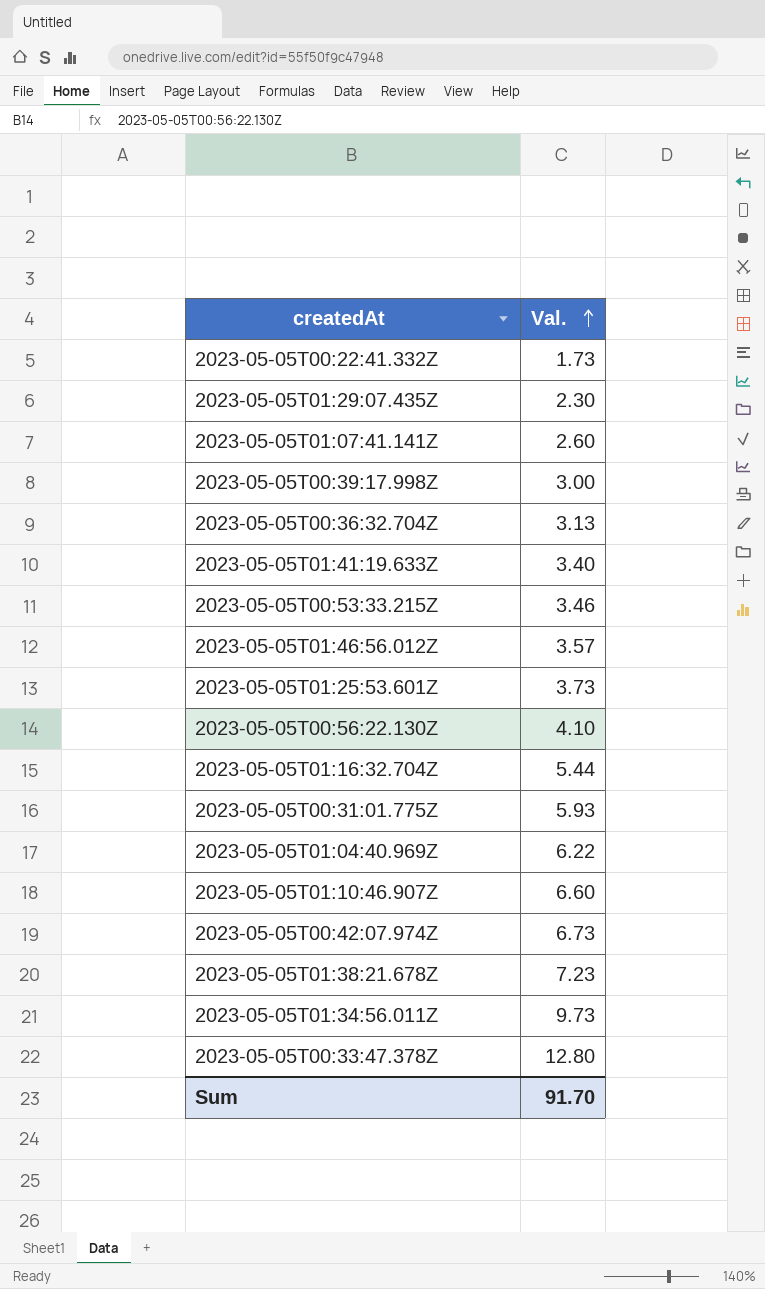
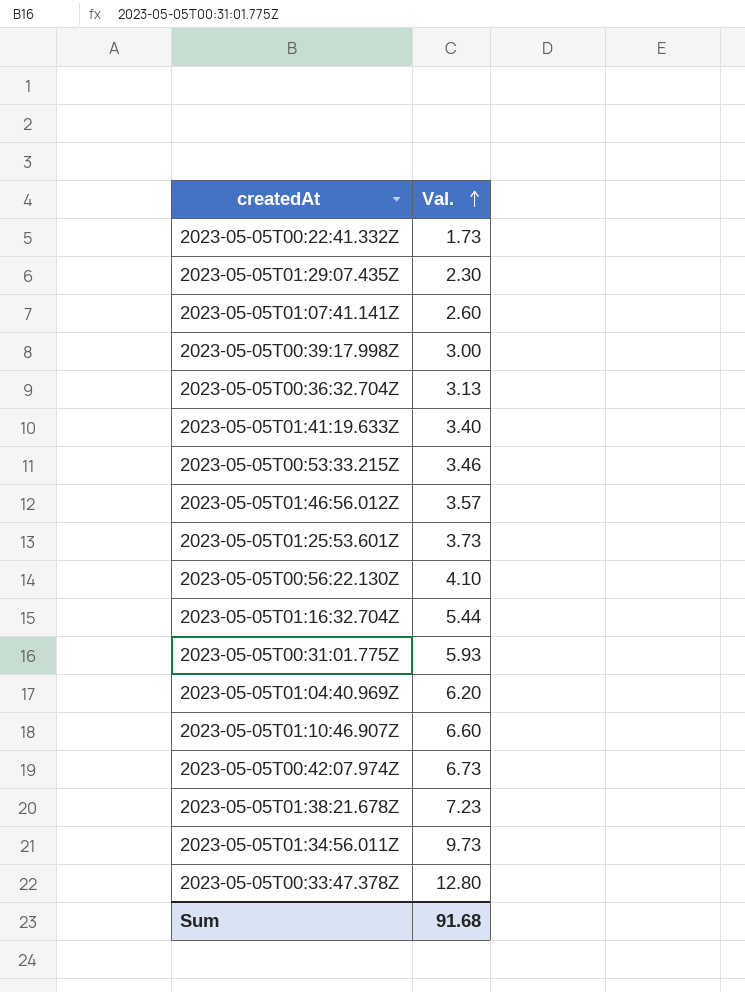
2023-05-05T01:04:40.969Z | Val.: 6.22 -> 6.20
Sum | Val.: 91.70 -> 91.68

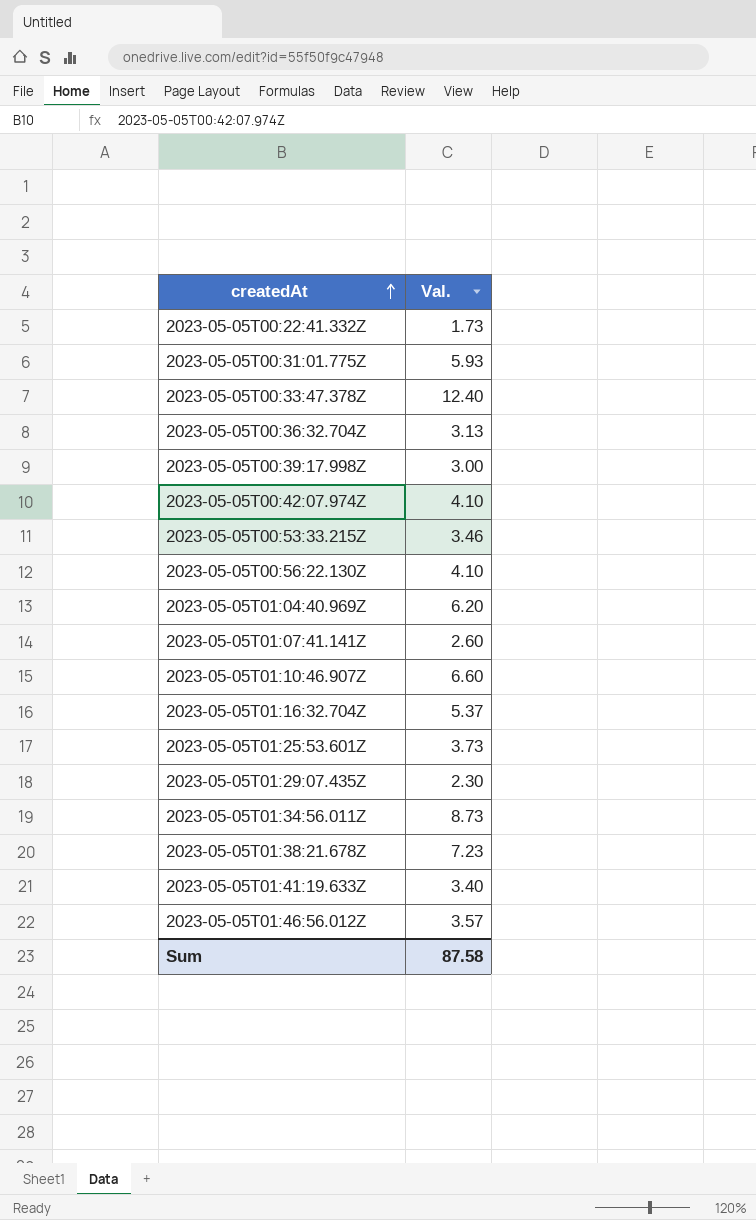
row order: Val. ascending -> createdAt ascending
2023-05-05T00:33:47.378Z | Val.: 12.80 -> 12.40
2023-05-05T00:42:07.974Z | Val.: 6.73 -> 4.10
2023-05-05T01:16:32.704Z | Val.: 5.44 -> 5.37
2023-05-05T01:34:56.011Z | Val.: 9.73 -> 8.73
Sum | Val.: 91.68 -> 87.58

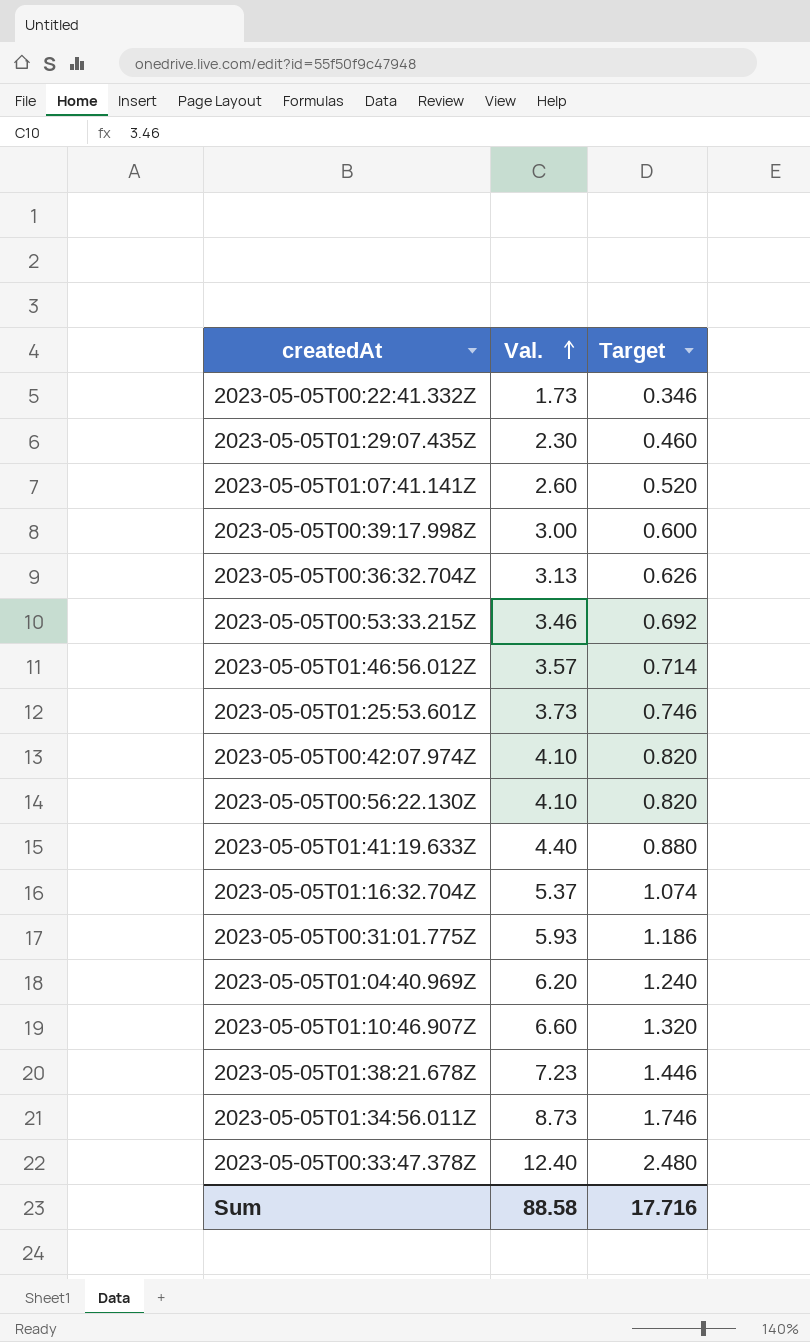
row order: createdAt ascending -> Val. ascending
column Target | formula: none -> [Val.] * 0.2
2023-05-05T01:41:19.633Z | Val.: 3.40 -> 4.40
Sum | Val.: 87.58 -> 88.58

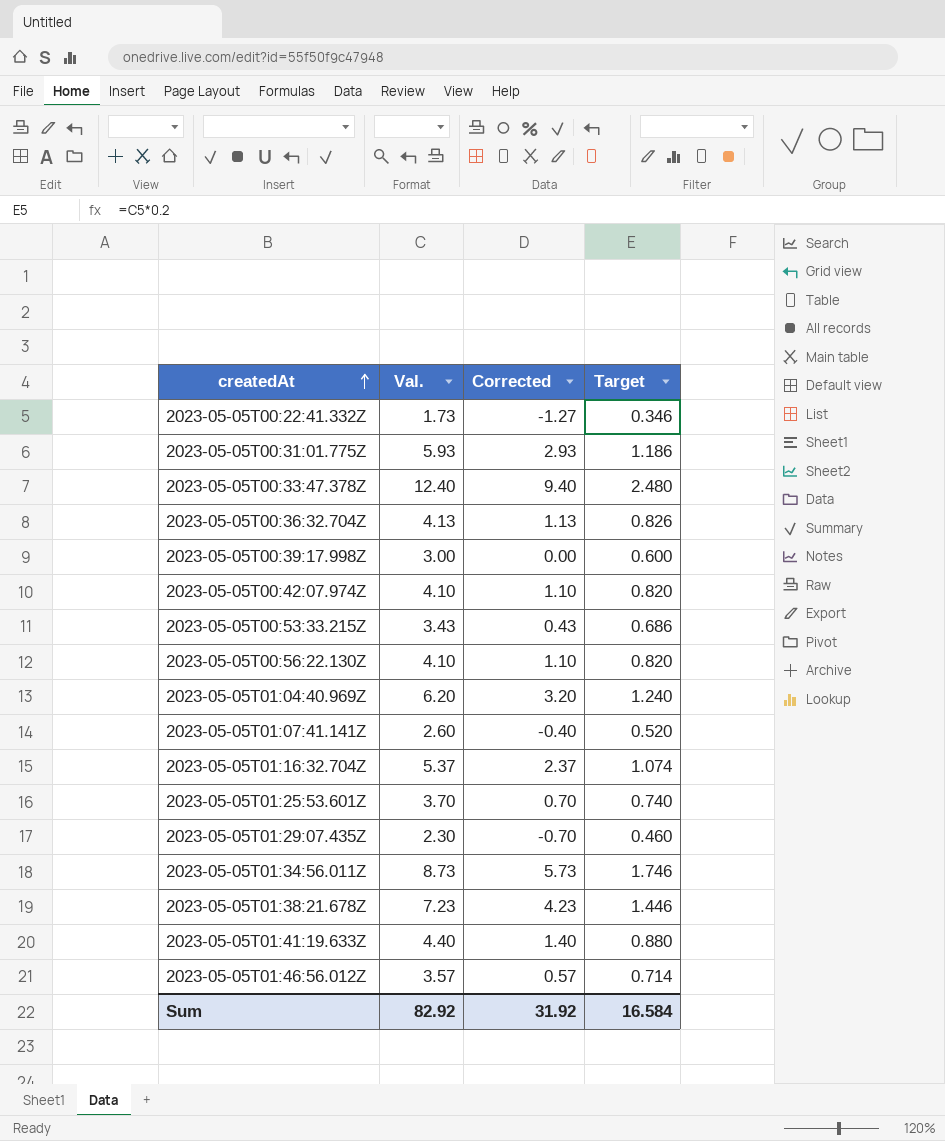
row order: Val. ascending -> createdAt ascending
column Corrected | formula: none -> [Val.] - 3
row 2023-05-05T01:10:46.907Z: 6.60 | 1.320 -> none
2023-05-05T00:36:32.704Z | Val.: 3.13 -> 4.13
2023-05-05T00:36:32.704Z | Target: 0.626 -> 0.826
2023-05-05T00:53:33.215Z | Val.: 3.46 -> 3.43
2023-05-05T00:53:33.215Z | Target: 0.692 -> 0.686
2023-05-05T01:25:53.601Z | Val.: 3.73 -> 3.70
2023-05-05T01:25:53.601Z | Target: 0.746 -> 0.740
Sum | Val.: 88.58 -> 82.92
Sum | Target: 17.716 -> 16.584

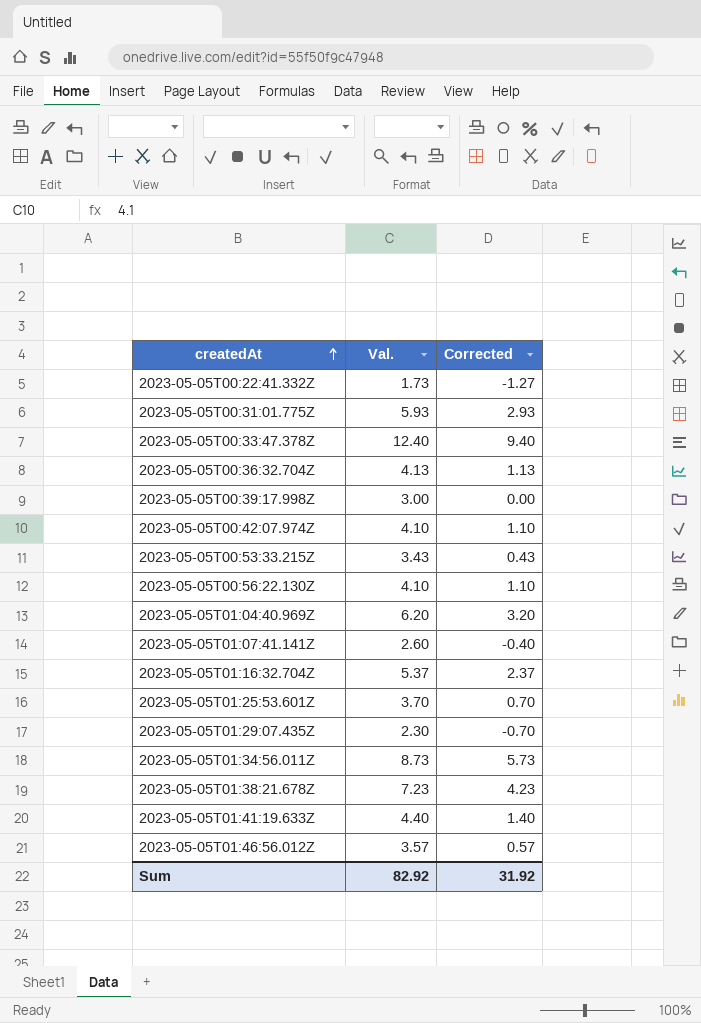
column Target | formula: [Val.] * 0.2 -> none

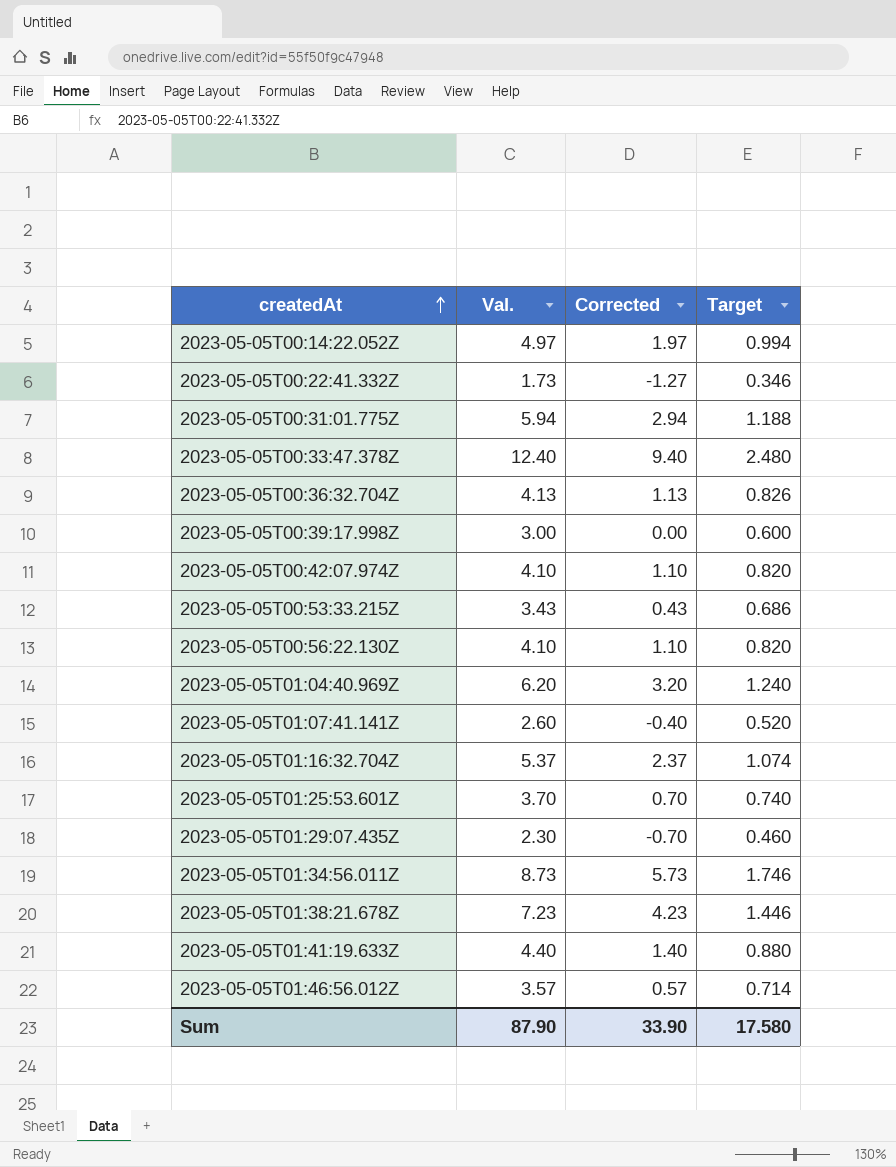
column Target | formula: none -> [Val.] * 0.2
row 2023-05-05T00:14:22.052Z: none -> 4.97 | 1.97 | 0.994
2023-05-05T00:31:01.775Z | Val.: 5.93 -> 5.94
2023-05-05T00:31:01.775Z | Corrected: 2.93 -> 2.94
Sum | Val.: 82.92 -> 87.90
Sum | Corrected: 31.92 -> 33.90

